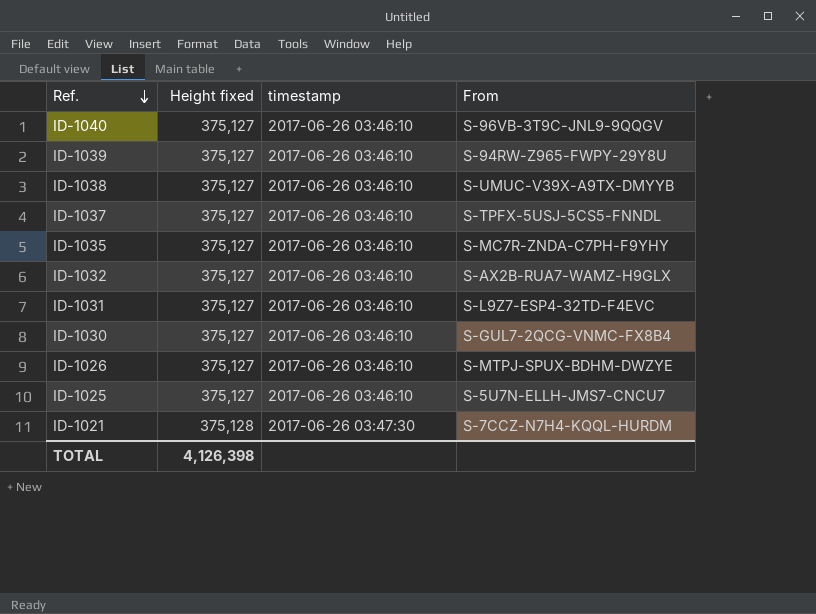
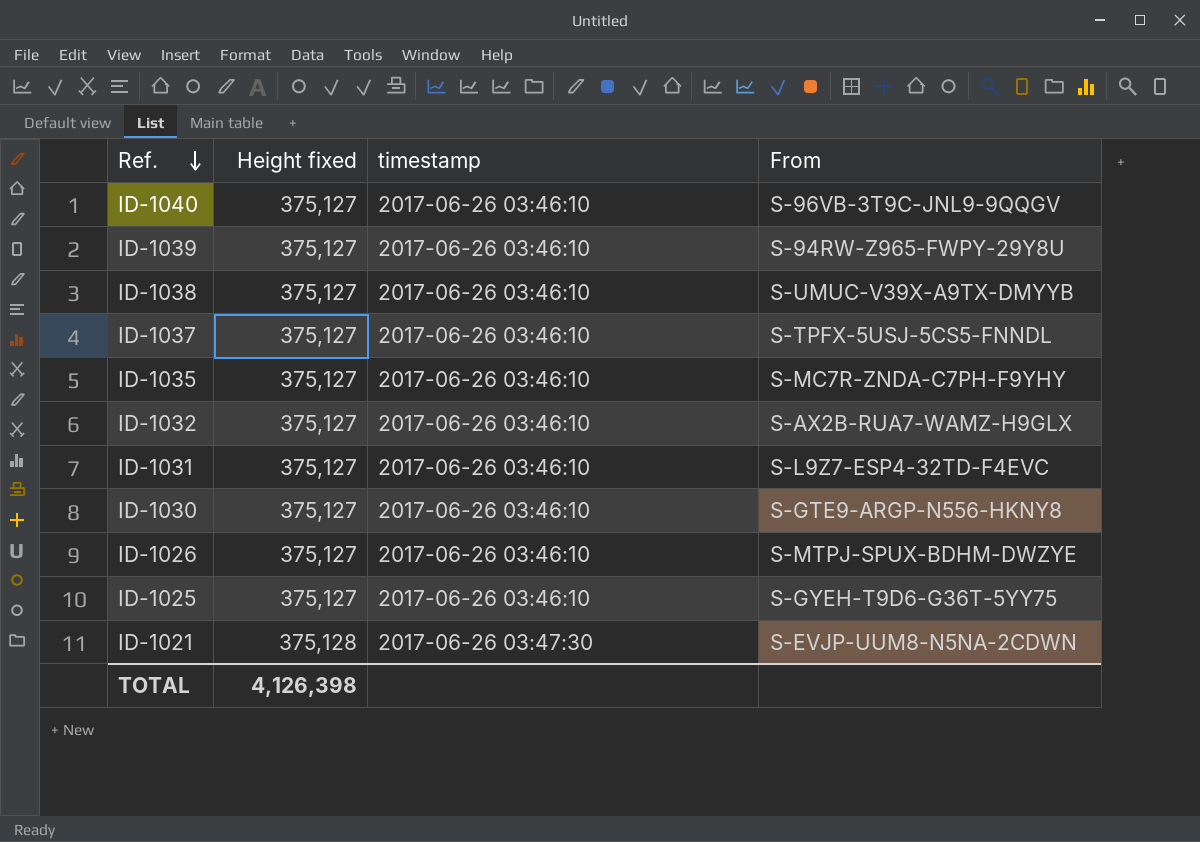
ID-1030 | From: S-GUL7-2QCG-VNMC-FX8B4 -> S-GTE9-ARGP-N556-HKNY8
ID-1025 | From: S-5U7N-ELLH-JMS7-CNCU7 -> S-GYEH-T9D6-G36T-5YY75
ID-1021 | From: S-7CCZ-N7H4-KQQL-HURDM -> S-EVJP-UUM8-N5NA-2CDWN

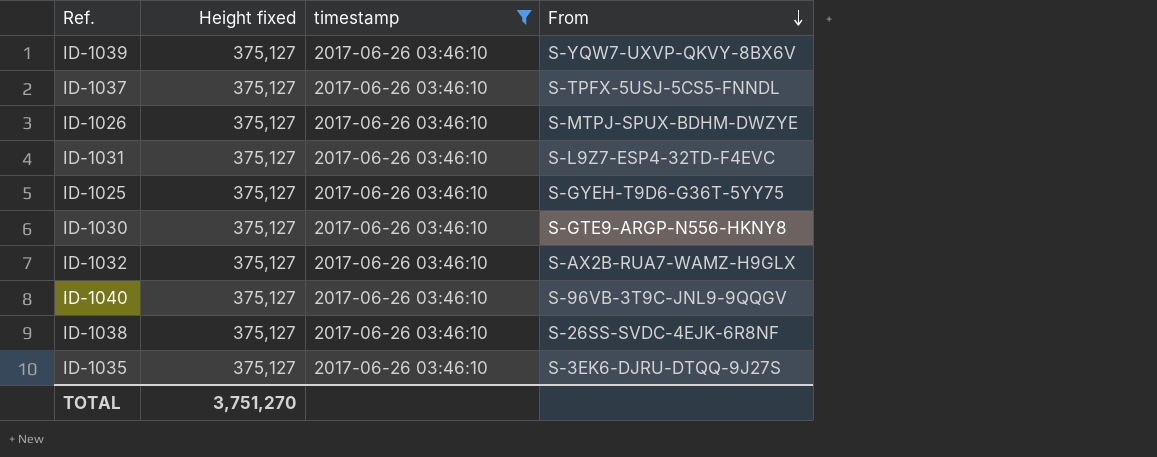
filter: none -> timestamp = 2017-06-26 03:46:10
row order: Ref. descending -> From descending
ID-1039 | From: S-94RW-Z965-FWPY-29Y8U -> S-YQW7-UXVP-QKVY-8BX6V
ID-1038 | From: S-UMUC-V39X-A9TX-DMYYB -> S-26SS-SVDC-4EJK-6R8NF
ID-1035 | From: S-MC7R-ZNDA-C7PH-F9YHY -> S-3EK6-DJRU-DTQQ-9J27S
TOTAL | Height fixed: 4,126,398 -> 3,751,270

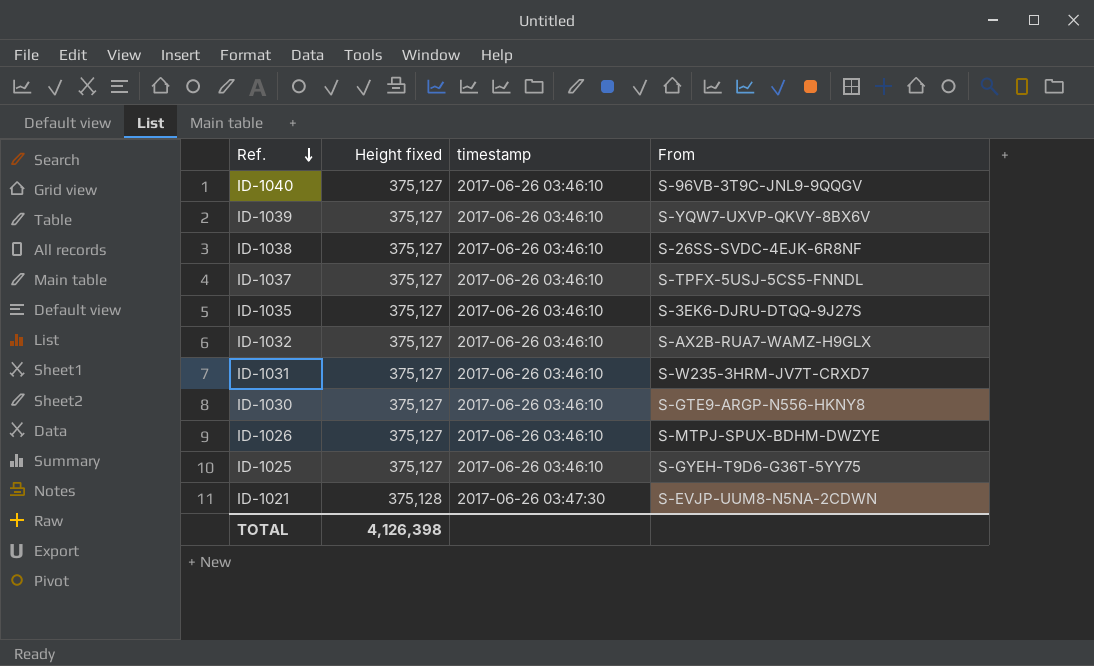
filter: timestamp = 2017-06-26 03:46:10 -> none
row order: From descending -> Ref. descending
ID-1031 | From: S-L9Z7-ESP4-32TD-F4EVC -> S-W235-3HRM-JV7T-CRXD7
TOTAL | Height fixed: 3,751,270 -> 4,126,398

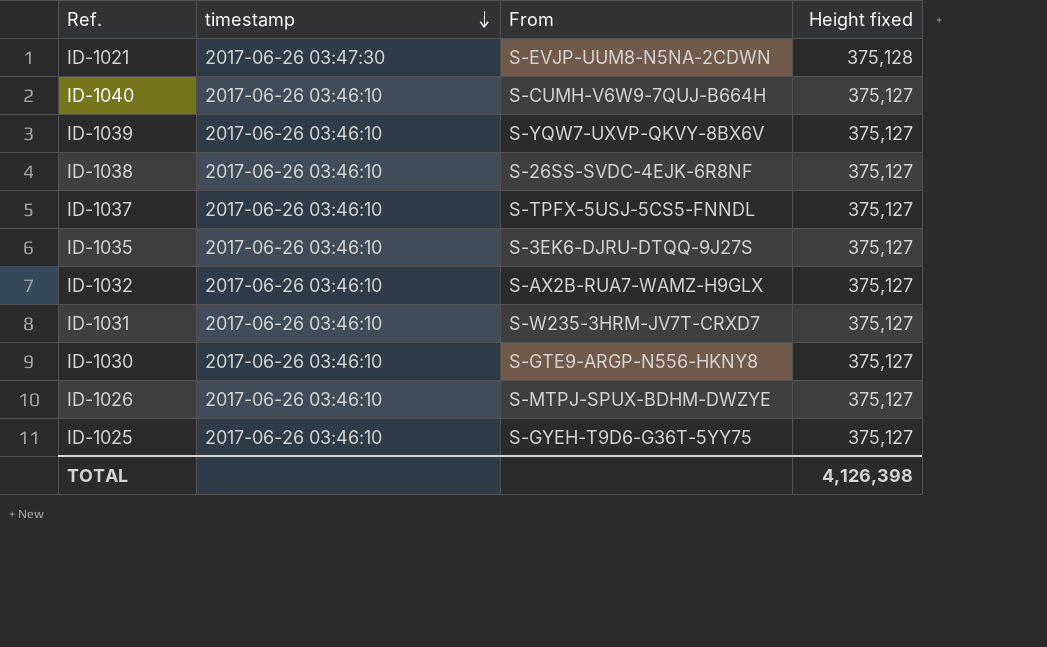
row order: Ref. descending -> timestamp descending
column Height fixed | position: 2 -> 4
ID-1040 | From: S-96VB-3T9C-JNL9-9QQGV -> S-CUMH-V6W9-7QUJ-B664H

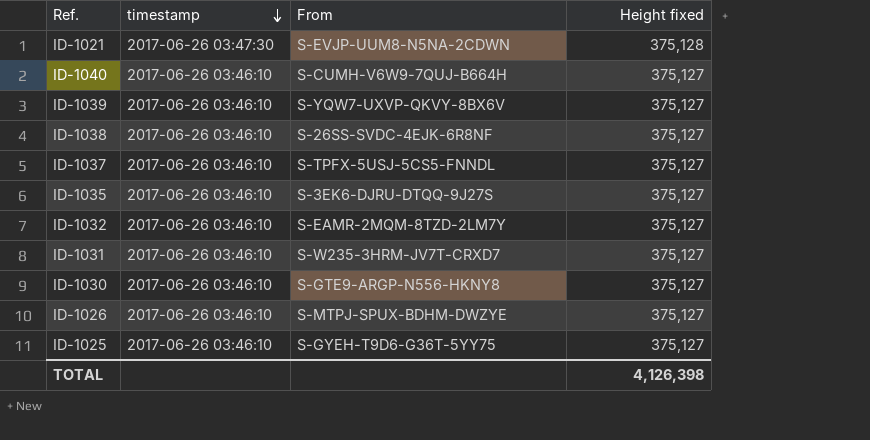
ID-1032 | From: S-AX2B-RUA7-WAMZ-H9GLX -> S-EAMR-2MQM-8TZD-2LM7Y

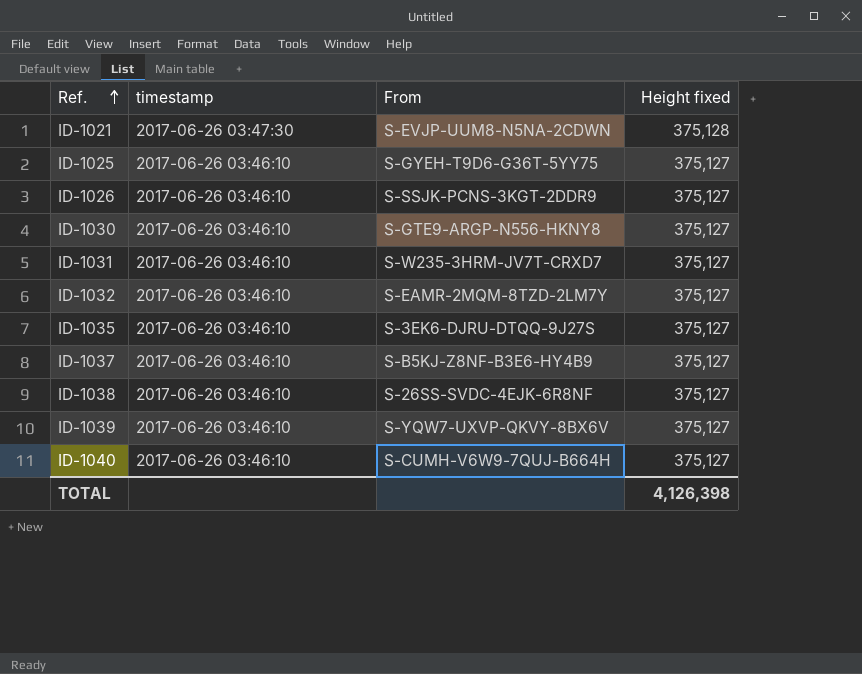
row order: timestamp descending -> Ref. ascending
ID-1026 | From: S-MTPJ-SPUX-BDHM-DWZYE -> S-SSJK-PCNS-3KGT-2DDR9
ID-1037 | From: S-TPFX-5USJ-5CS5-FNNDL -> S-B5KJ-Z8NF-B3E6-HY4B9

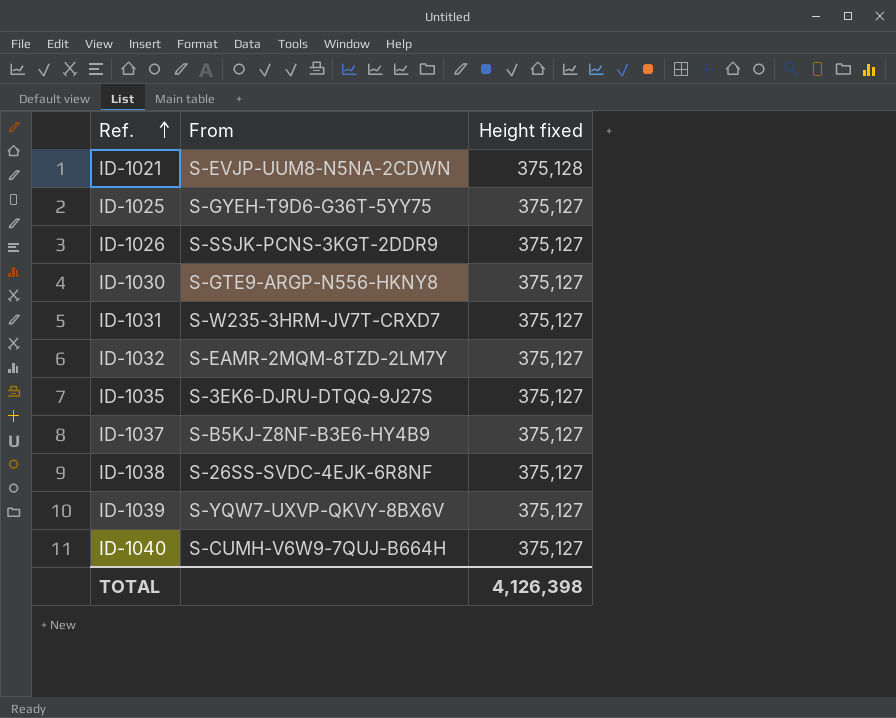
column timestamp | position: 2 -> none

